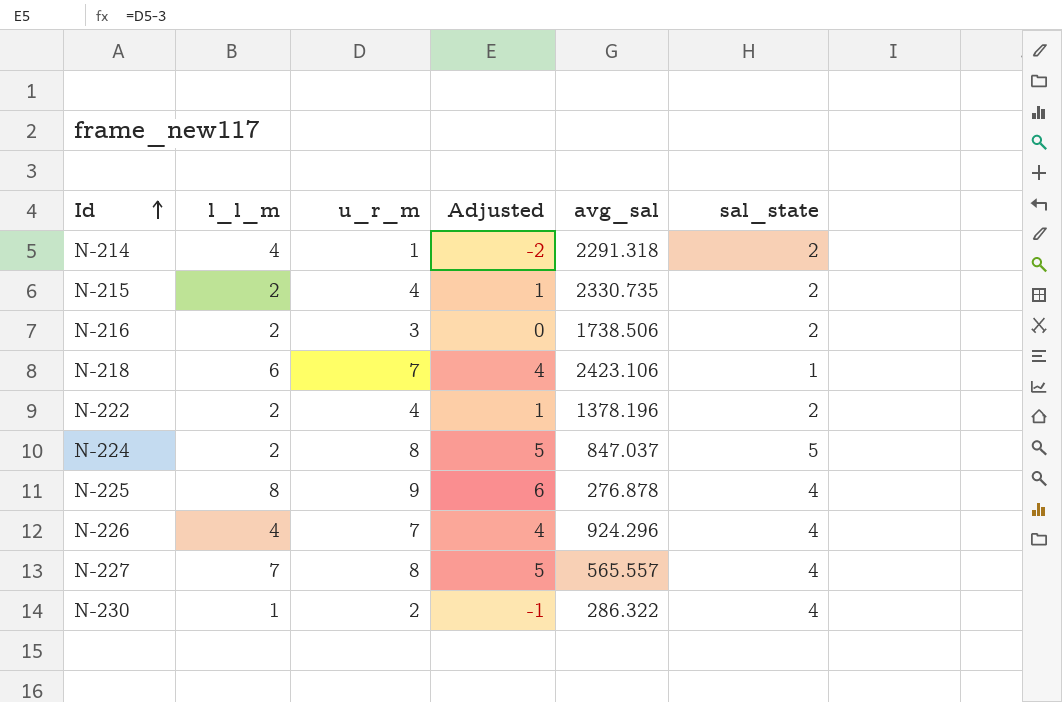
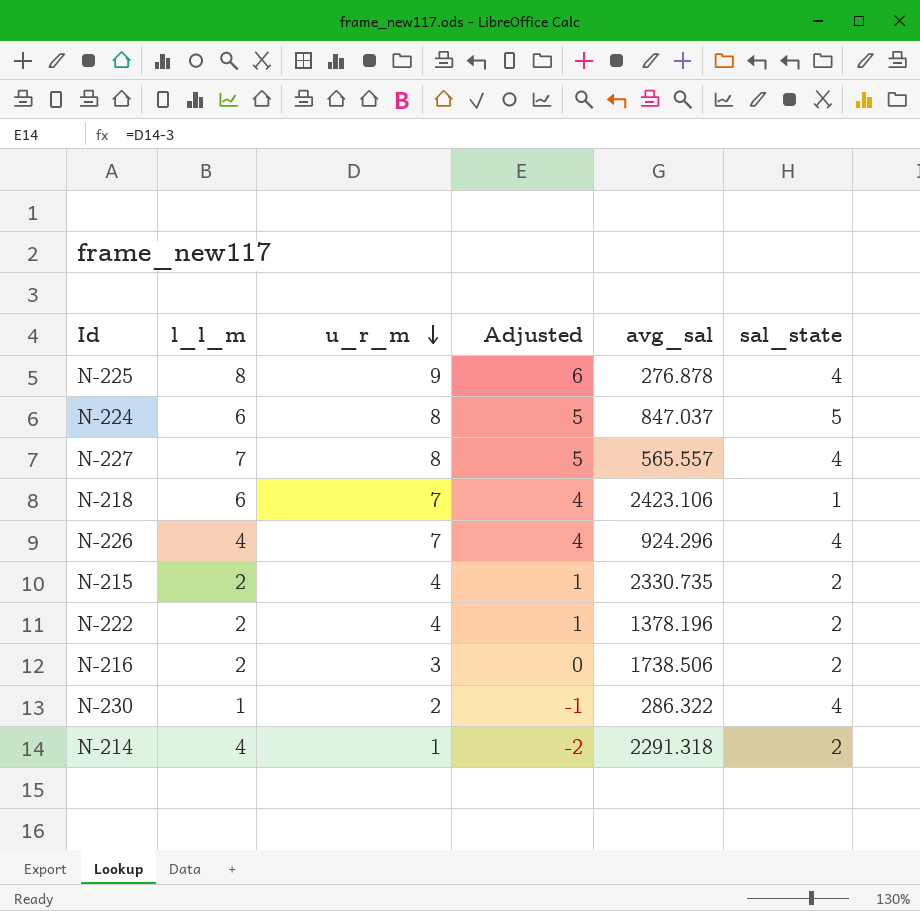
row order: Id ascending -> u_r_m descending
N-224 | l_l_m: 2 -> 6

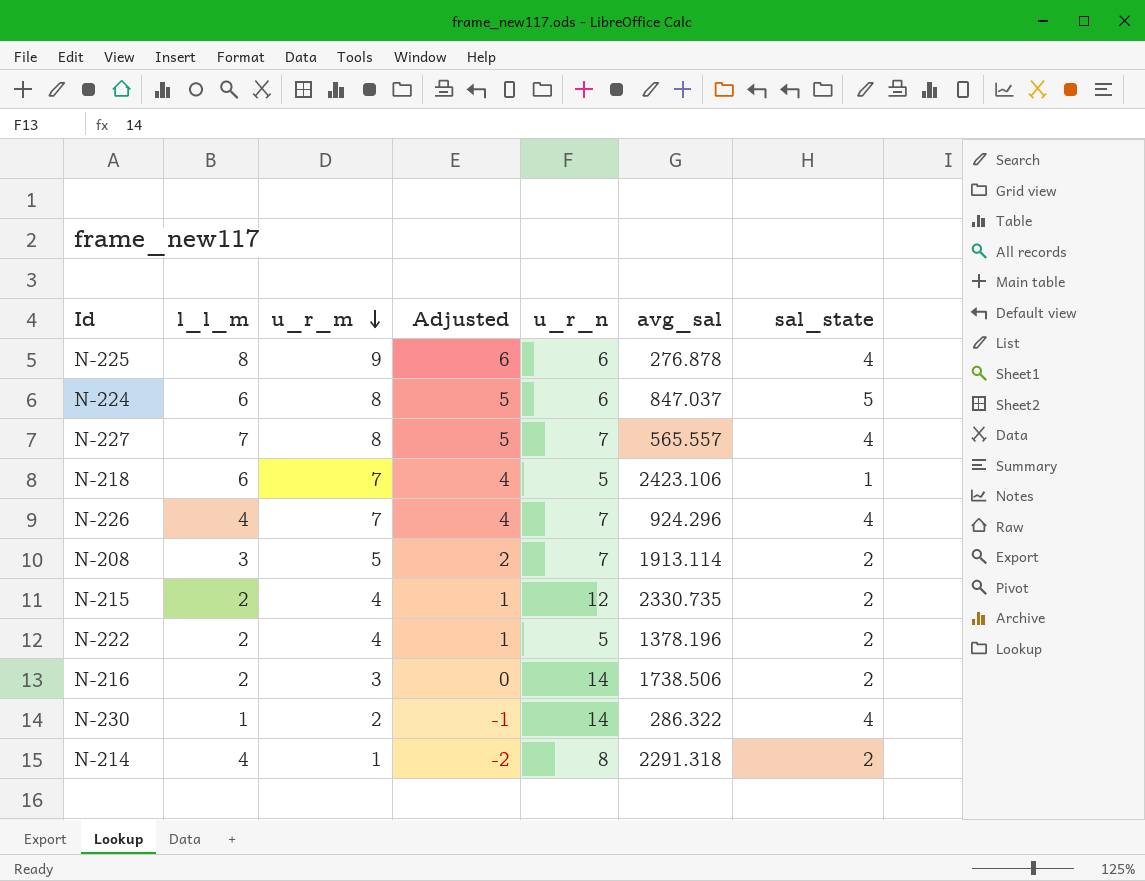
column u_r_n | position: none -> 5
row N-208: none -> 3 | 5 | 2 | 7 | 1913.114 | 2

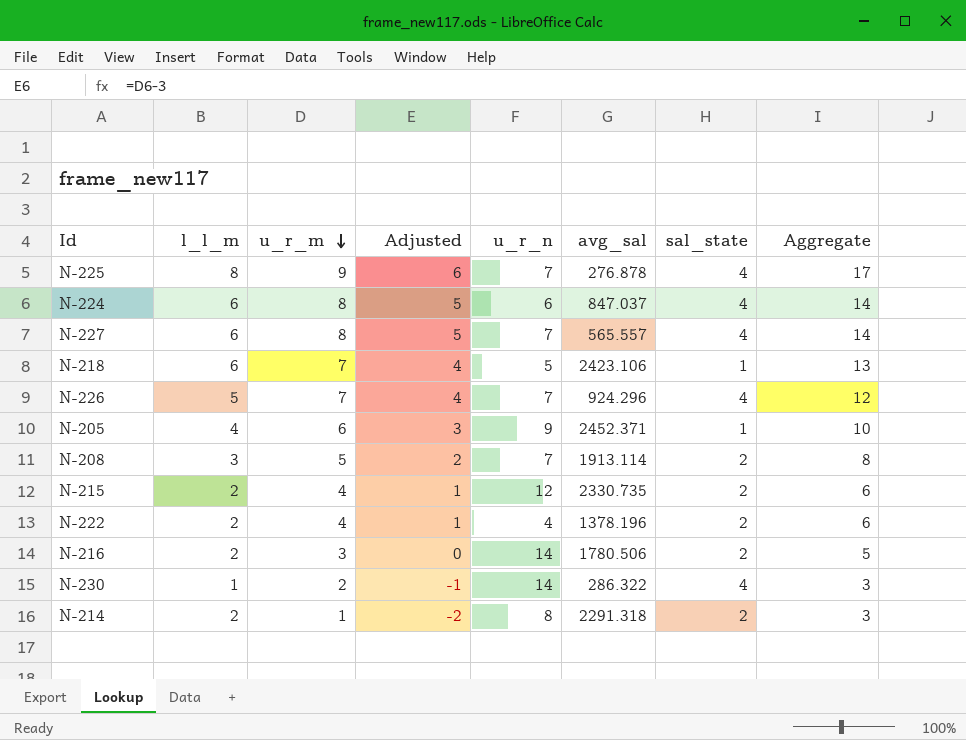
column Aggregate | formula: none -> [l_l_m] + [u_r_m]
N-225 | u_r_n: 6 -> 7
N-224 | sal_state: 5 -> 4
N-227 | l_l_m: 7 -> 6
N-226 | l_l_m: 4 -> 5
row N-205: none -> 4 | 6 | 3 | 9 | 2452.371 | 1 | 10
N-222 | u_r_n: 5 -> 4
N-216 | avg_sal: 1738.506 -> 1780.506
N-214 | l_l_m: 4 -> 2

